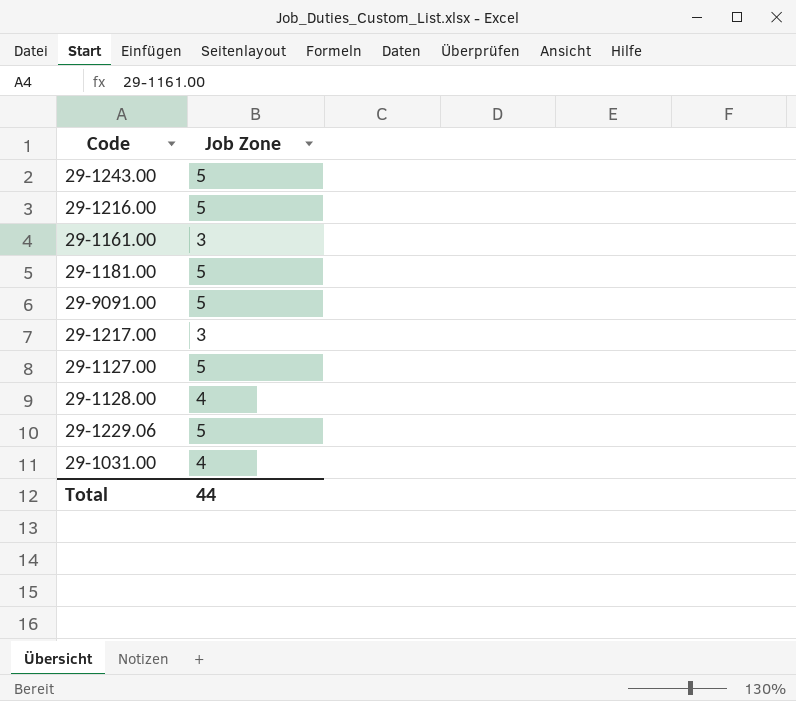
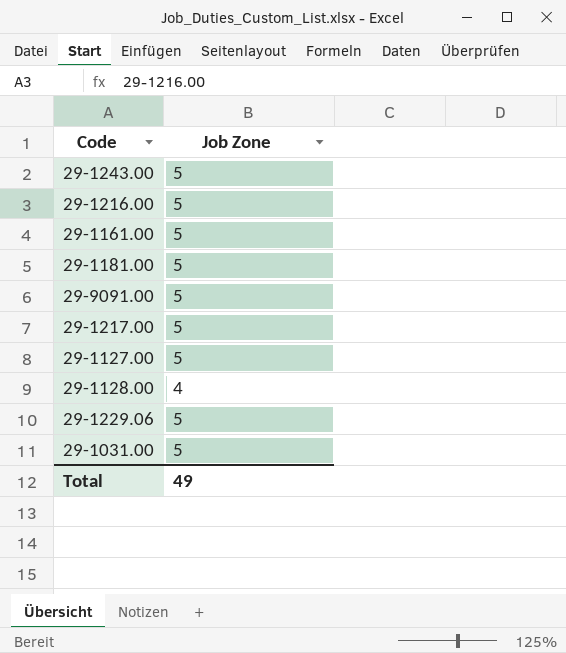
29-1161.00 | Job Zone: 3 -> 5
29-1217.00 | Job Zone: 3 -> 5
29-1031.00 | Job Zone: 4 -> 5
Total | Job Zone: 44 -> 49

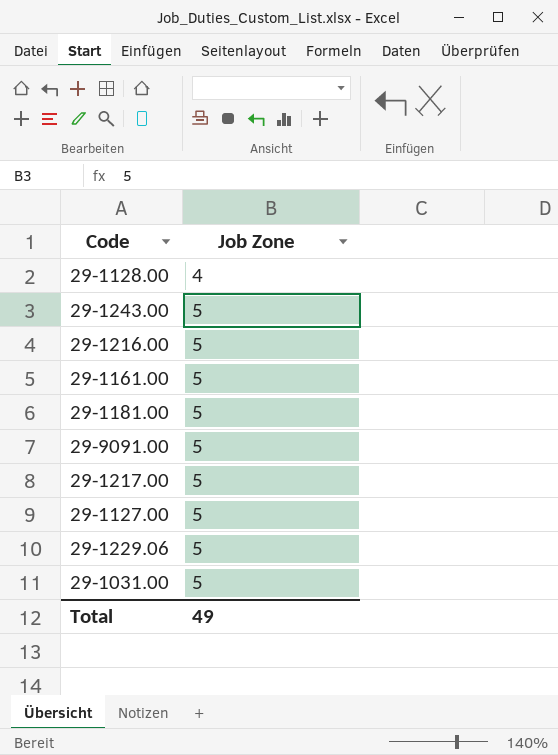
row order: none -> Job Zone ascending

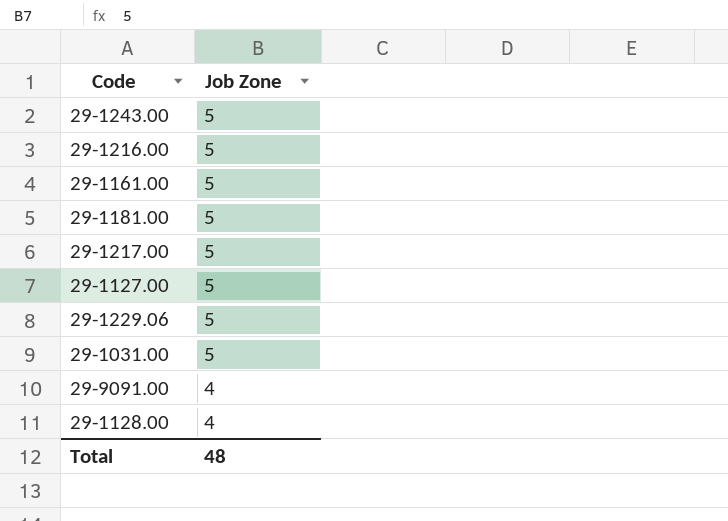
row order: Job Zone ascending -> Job Zone descending
29-9091.00 | Job Zone: 5 -> 4
Total | Job Zone: 49 -> 48

